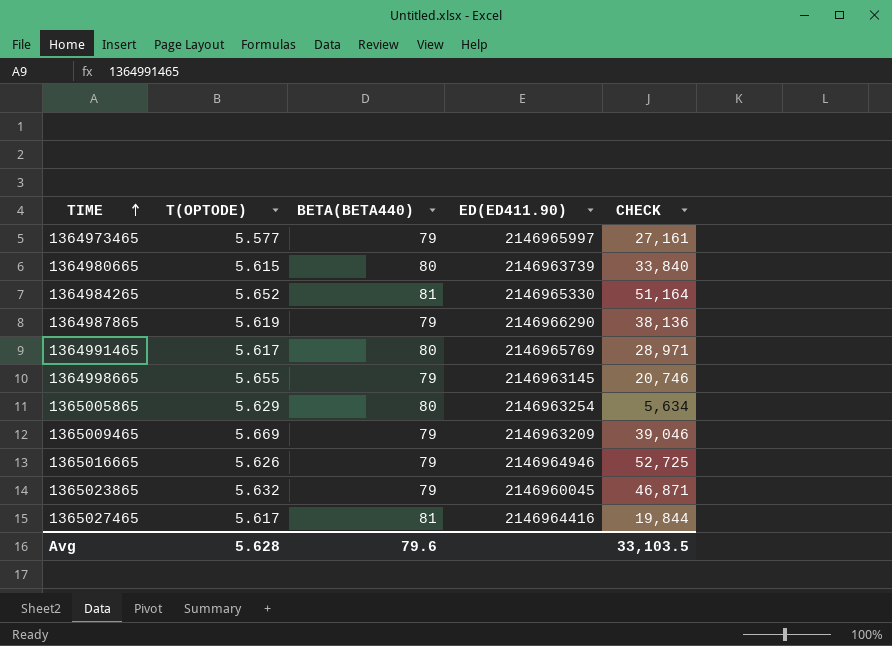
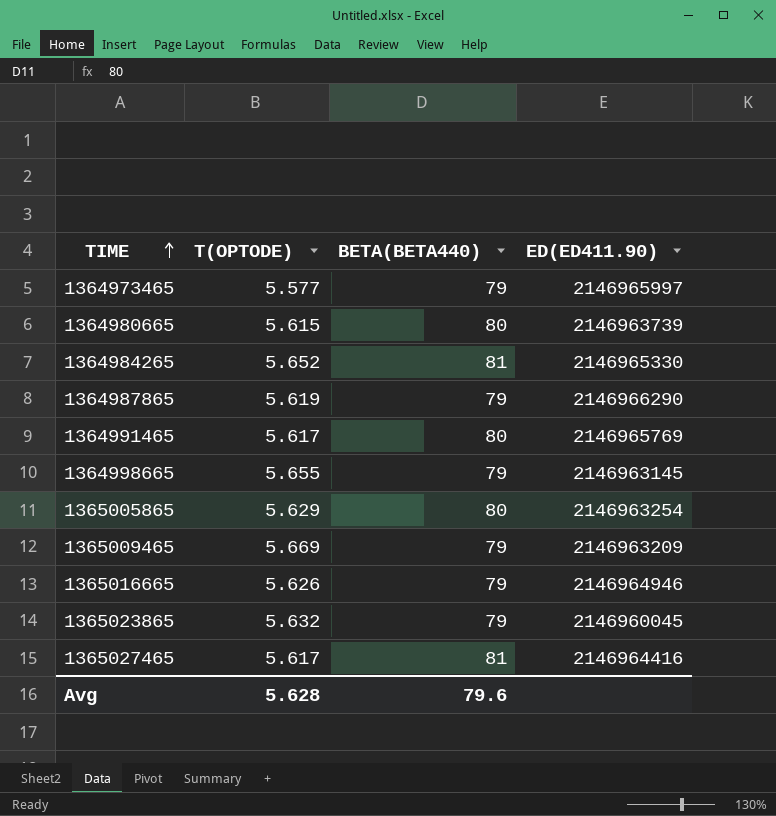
column CHECK | position: 5 -> none

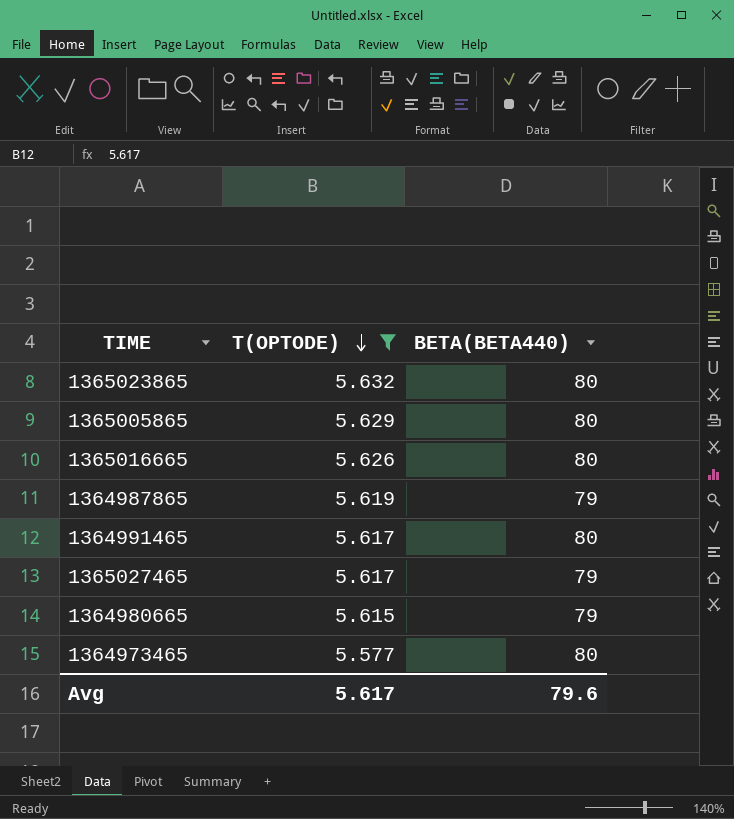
filter: none -> T(OPTODE) <= 5.632
row order: TIME ascending -> T(OPTODE) descending
column ED(ED411.90) | position: 4 -> none
1365023865 | BETA(BETA440): 79 -> 80
1365016665 | BETA(BETA440): 79 -> 80
1365027465 | BETA(BETA440): 81 -> 79
1364980665 | BETA(BETA440): 80 -> 79
1364973465 | BETA(BETA440): 79 -> 80
Avg | T(OPTODE): 5.628 -> 5.617

